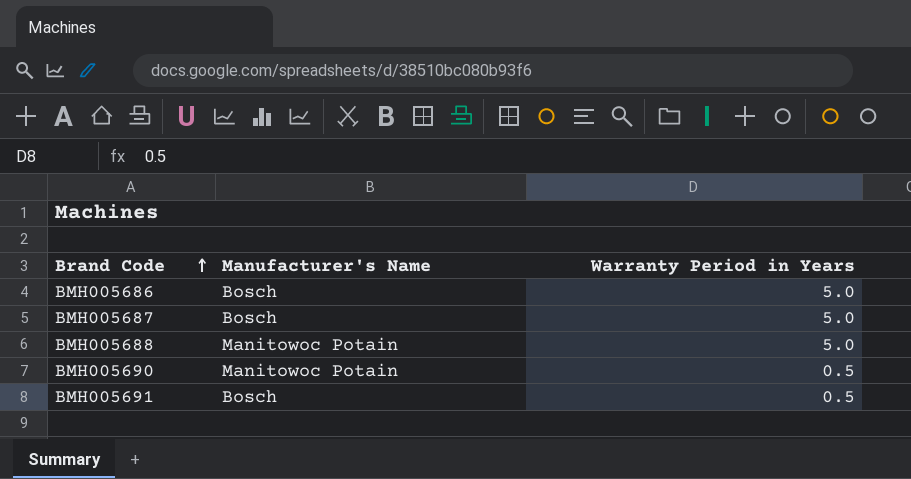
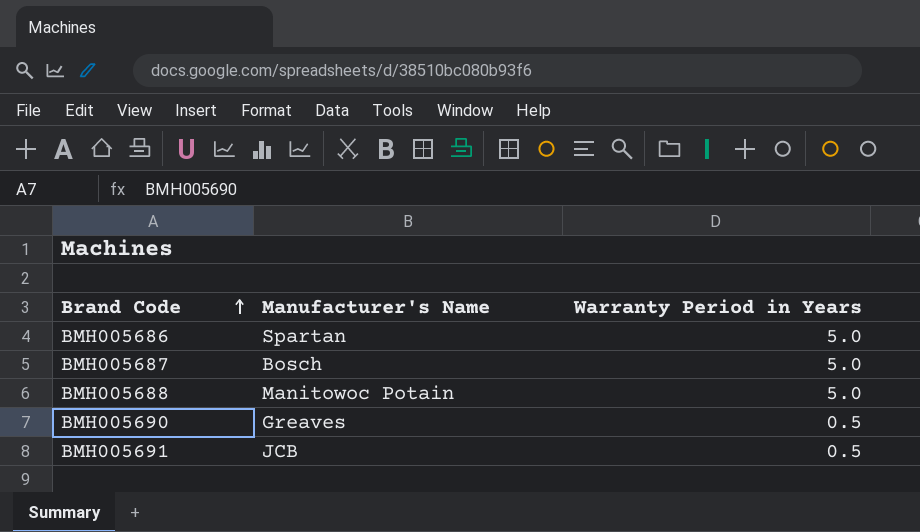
BMH005686 | Manufacturer's Name: Bosch -> Spartan
BMH005690 | Manufacturer's Name: Manitowoc Potain -> Greaves
BMH005691 | Manufacturer's Name: Bosch -> JCB

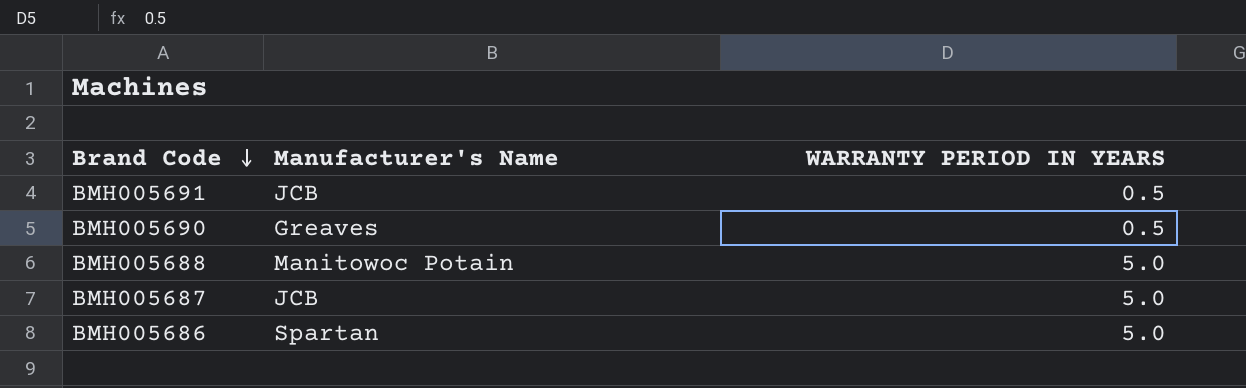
row order: Brand Code ascending -> Brand Code descending
column name: Warranty Period in Years -> WARRANTY PERIOD IN YEARS
BMH005687 | Manufacturer's Name: Bosch -> JCB

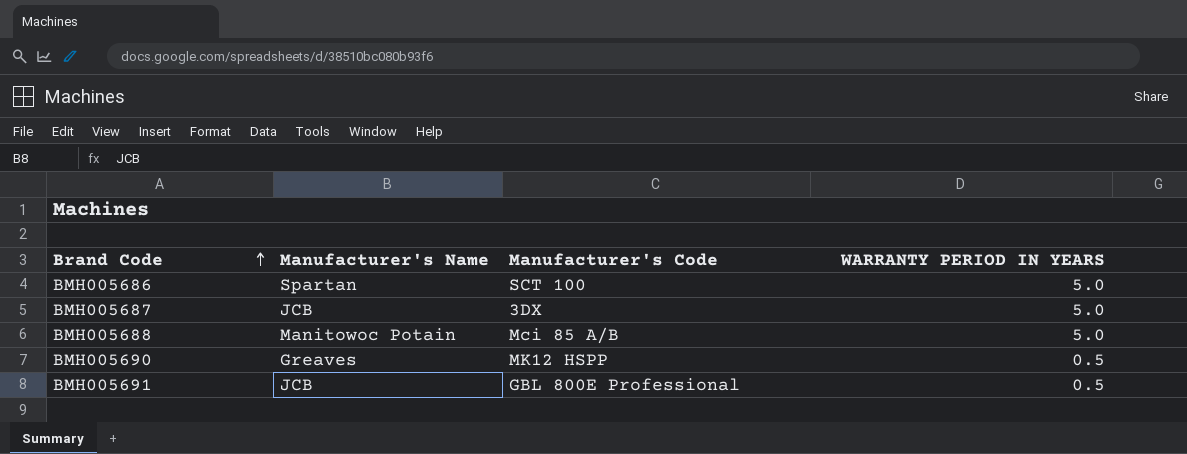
row order: Brand Code descending -> Brand Code ascending
column Manufacturer's Code | position: none -> 3

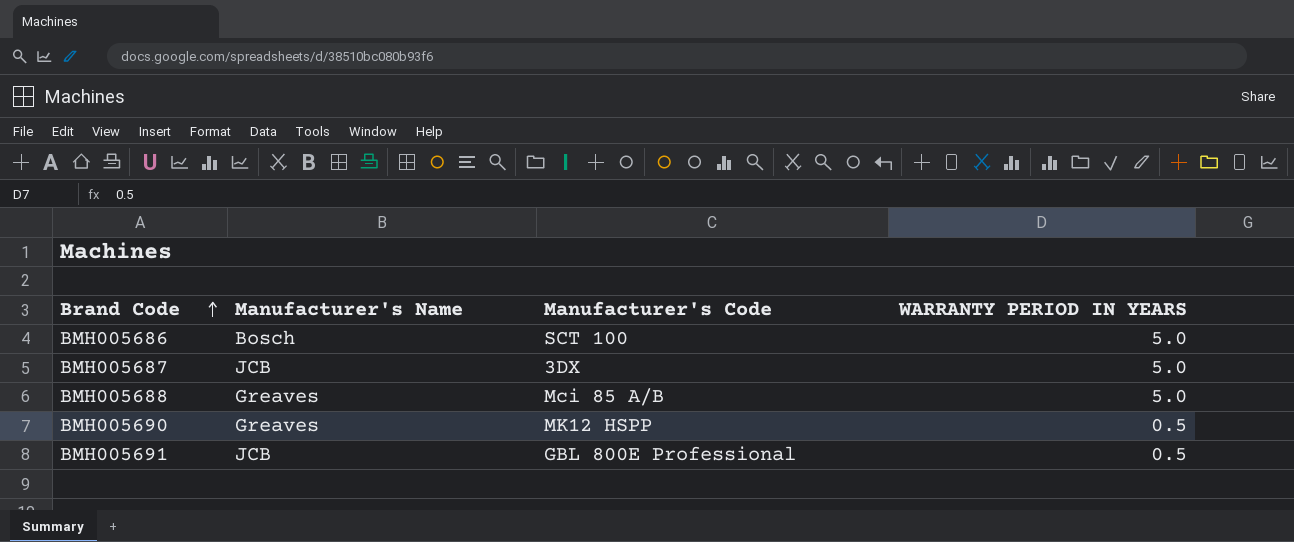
BMH005686 | Manufacturer's Name: Spartan -> Bosch
BMH005688 | Manufacturer's Name: Manitowoc Potain -> Greaves

